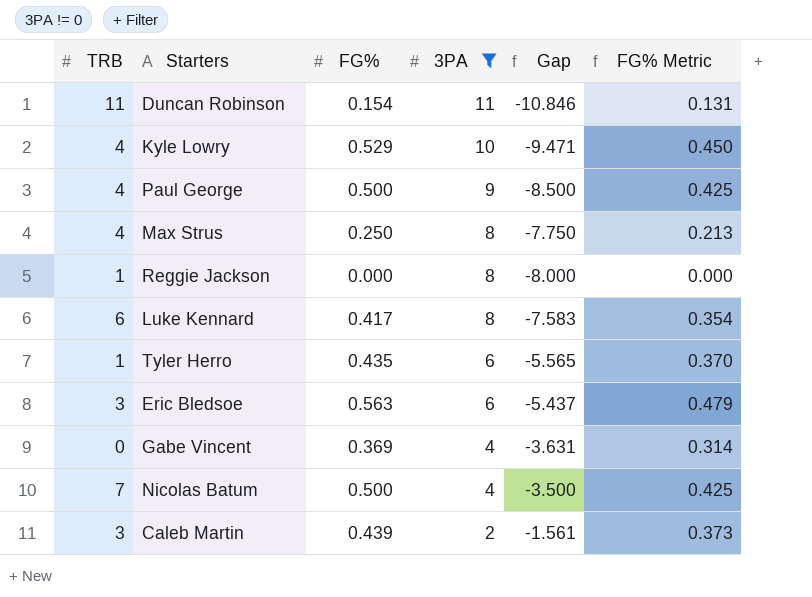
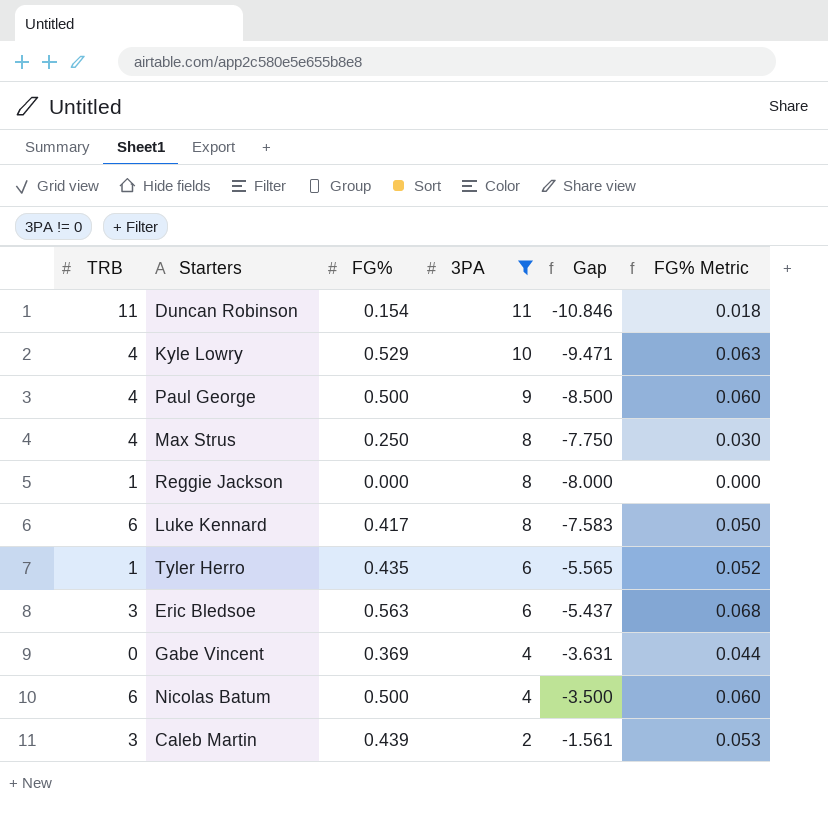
column FG% Metric | formula: [FG%] * 0.85 -> [FG%] * 0.12
Nicolas Batum | TRB: 7 -> 6

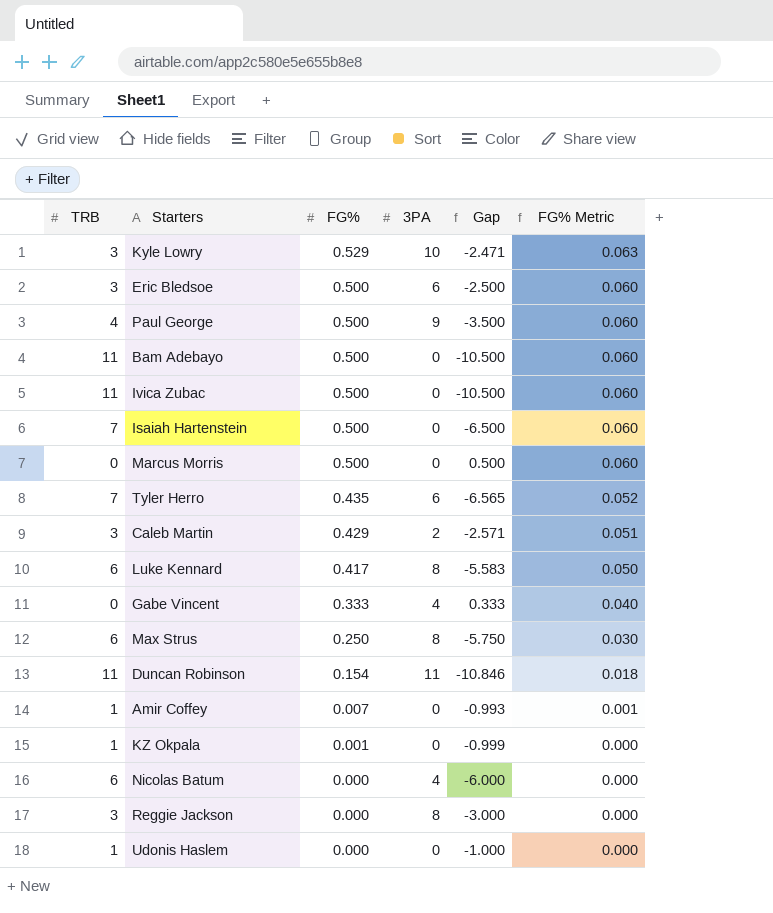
filter: 3PA != 0 -> none
row order: 3PA descending -> FG% descending
column Gap | formula: [FG%] - [3PA] -> [FG%] - [TRB]
Kyle Lowry | TRB: 4 -> 3
Eric Bledsoe | FG%: 0.563 -> 0.500
Eric Bledsoe | FG% Metric: 0.068 -> 0.060
Tyler Herro | TRB: 1 -> 7
Caleb Martin | FG%: 0.439 -> 0.429
Caleb Martin | FG% Metric: 0.053 -> 0.051
Gabe Vincent | FG%: 0.369 -> 0.333
Gabe Vincent | FG% Metric: 0.044 -> 0.040
Max Strus | TRB: 4 -> 6
Nicolas Batum | FG%: 0.500 -> 0.000
Nicolas Batum | FG% Metric: 0.060 -> 0.000
Reggie Jackson | TRB: 1 -> 3

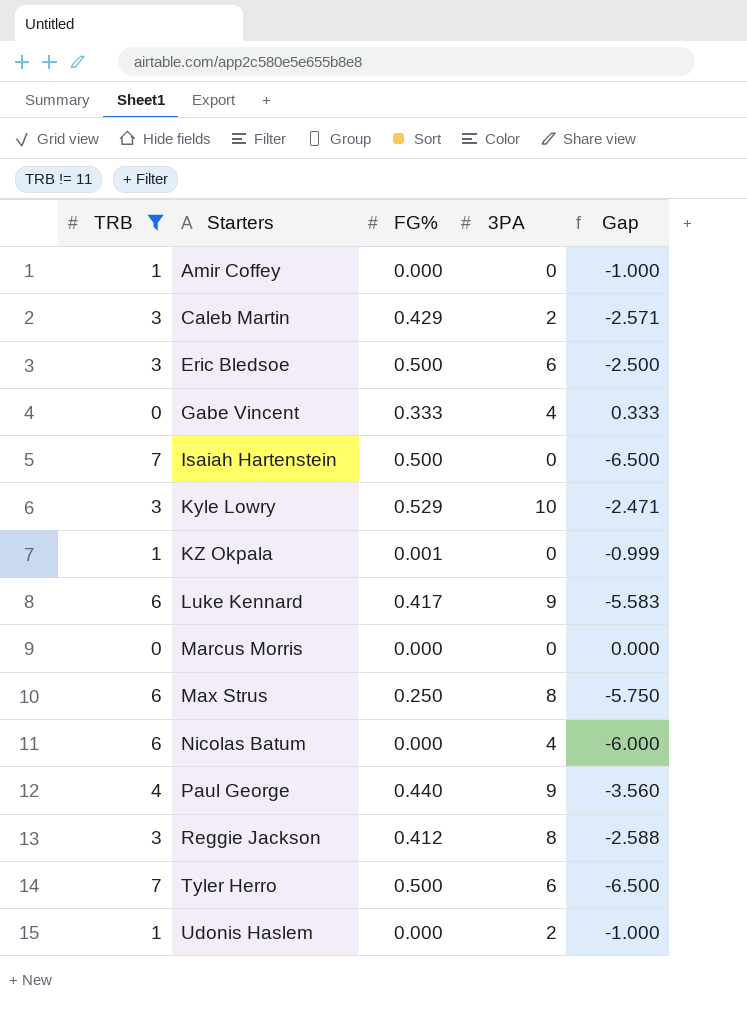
filter: none -> TRB != 11
row order: FG% descending -> Starters ascending
column FG% Metric | formula: [FG%] * 0.12 -> none
Amir Coffey | FG%: 0.007 -> 0.000
Amir Coffey | Gap: -0.993 -> -1.000
Luke Kennard | 3PA: 8 -> 9
Marcus Morris | FG%: 0.500 -> 0.000
Marcus Morris | Gap: 0.500 -> 0.000
Paul George | FG%: 0.500 -> 0.440
Paul George | Gap: -3.500 -> -3.560
Reggie Jackson | FG%: 0.000 -> 0.412
Reggie Jackson | Gap: -3.000 -> -2.588
Tyler Herro | FG%: 0.435 -> 0.500
Tyler Herro | Gap: -6.565 -> -6.500
Udonis Haslem | 3PA: 0 -> 2

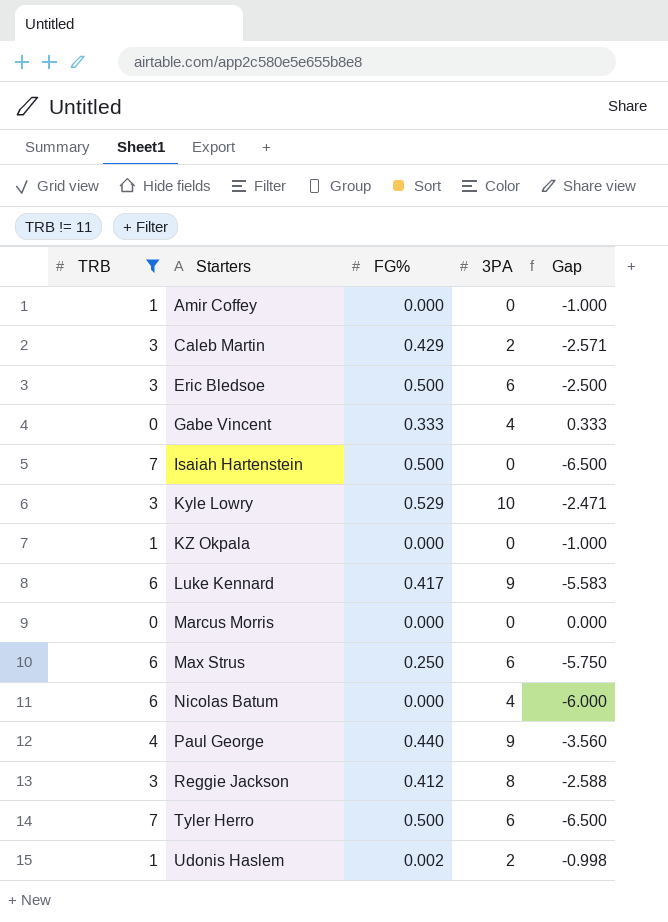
KZ Okpala | FG%: 0.001 -> 0.000
KZ Okpala | Gap: -0.999 -> -1.000
Max Strus | 3PA: 8 -> 6
Udonis Haslem | FG%: 0.000 -> 0.002
Udonis Haslem | Gap: -1.000 -> -0.998

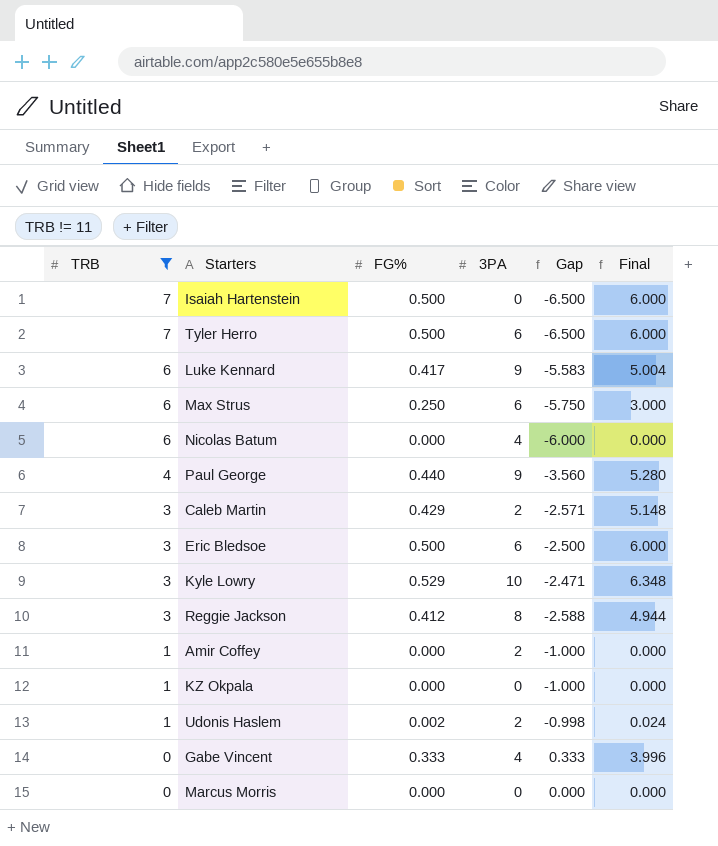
row order: Starters ascending -> TRB descending
column Final | formula: none -> [FG%] * 12
Amir Coffey | 3PA: 0 -> 2

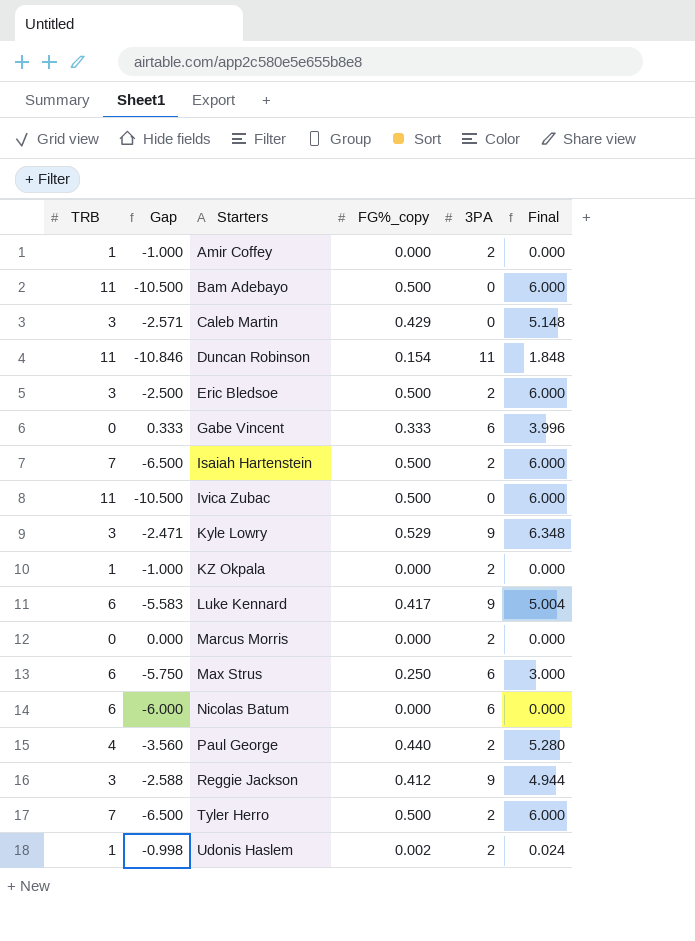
filter: TRB != 11 -> none
row order: TRB descending -> Starters ascending
column Gap | position: 5 -> 2
column name: FG% -> FG%_copy
Caleb Martin | 3PA: 2 -> 0
Eric Bledsoe | 3PA: 6 -> 2
Gabe Vincent | 3PA: 4 -> 6
Isaiah Hartenstein | 3PA: 0 -> 2
Kyle Lowry | 3PA: 10 -> 9
KZ Okpala | 3PA: 0 -> 2
Marcus Morris | 3PA: 0 -> 2
Nicolas Batum | 3PA: 4 -> 6
Paul George | 3PA: 9 -> 2
Reggie Jackson | 3PA: 8 -> 9
Tyler Herro | 3PA: 6 -> 2

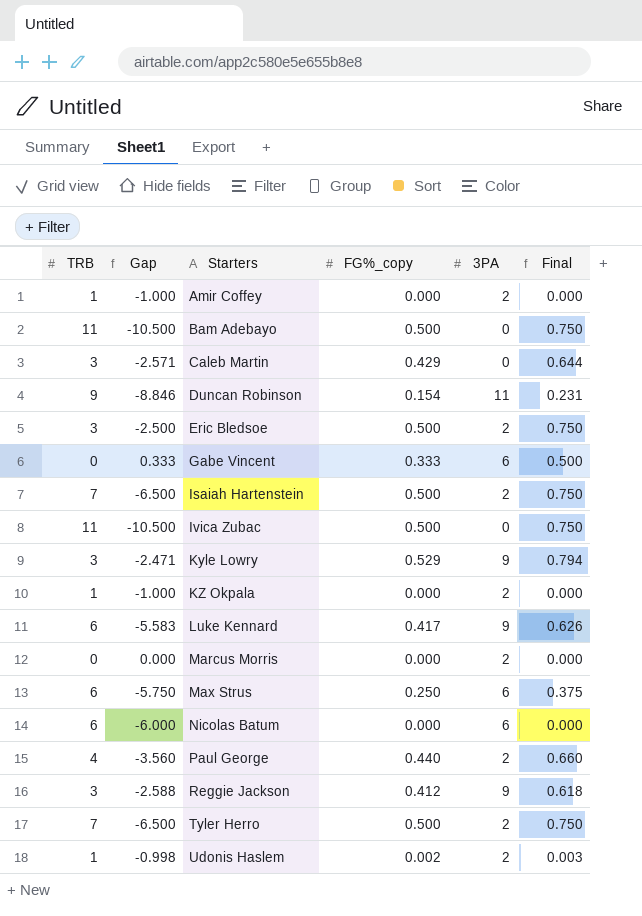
column Final | formula: [FG%_copy] * 12 -> [FG%_copy] * 1.5
Duncan Robinson | TRB: 11 -> 9
Duncan Robinson | Gap: -10.846 -> -8.846

